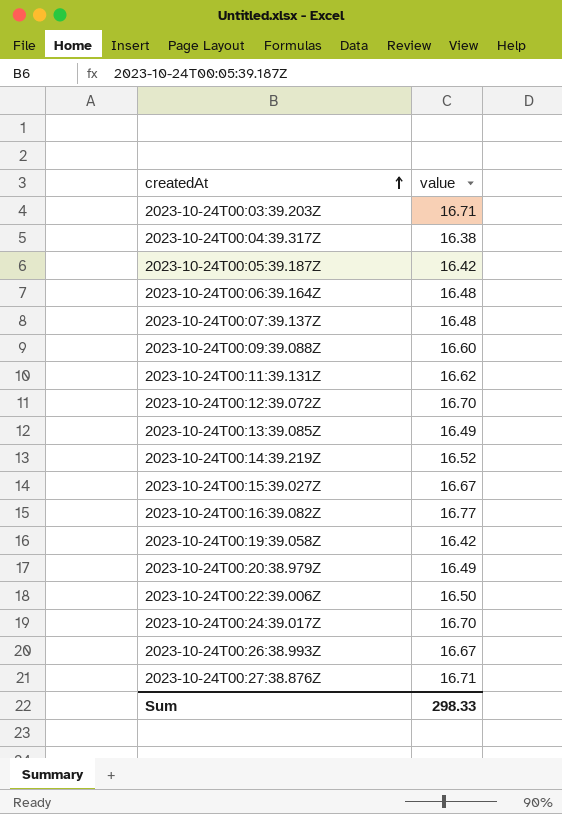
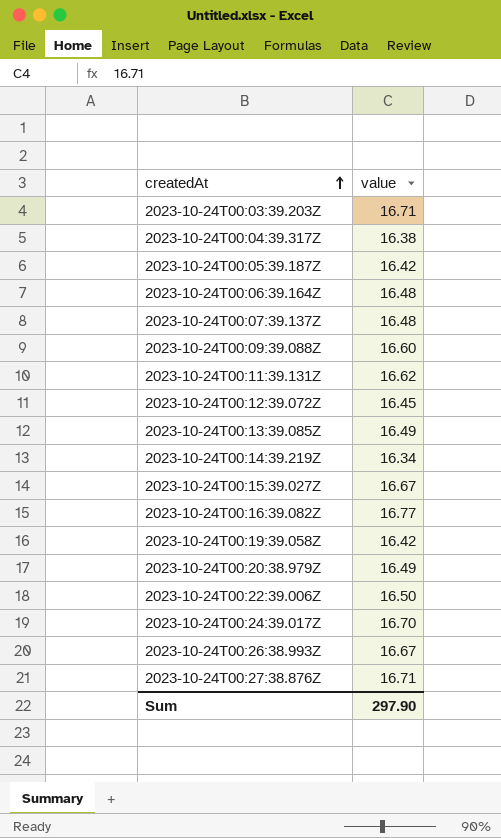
2023-10-24T00:12:39.072Z | value: 16.70 -> 16.45
2023-10-24T00:14:39.219Z | value: 16.52 -> 16.34
Sum | value: 298.33 -> 297.90

